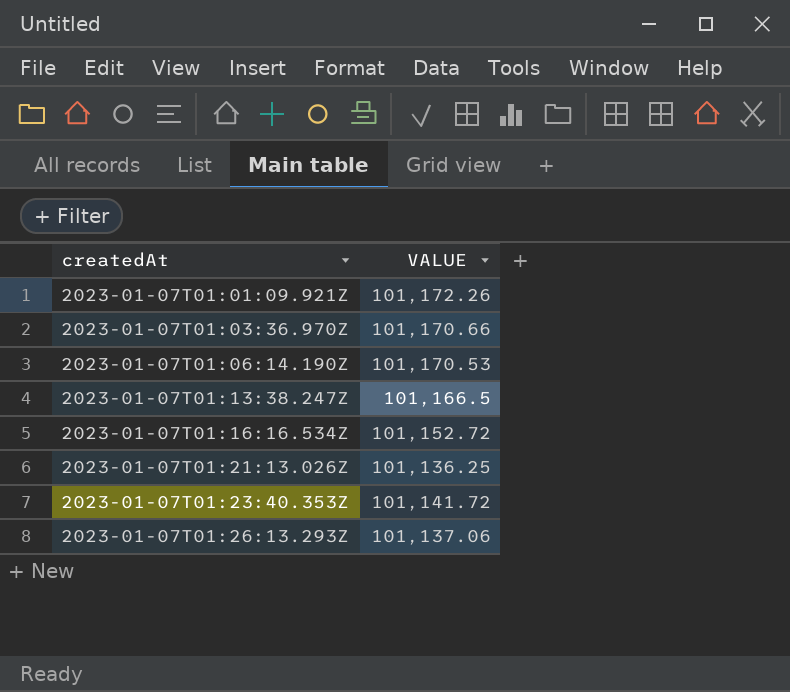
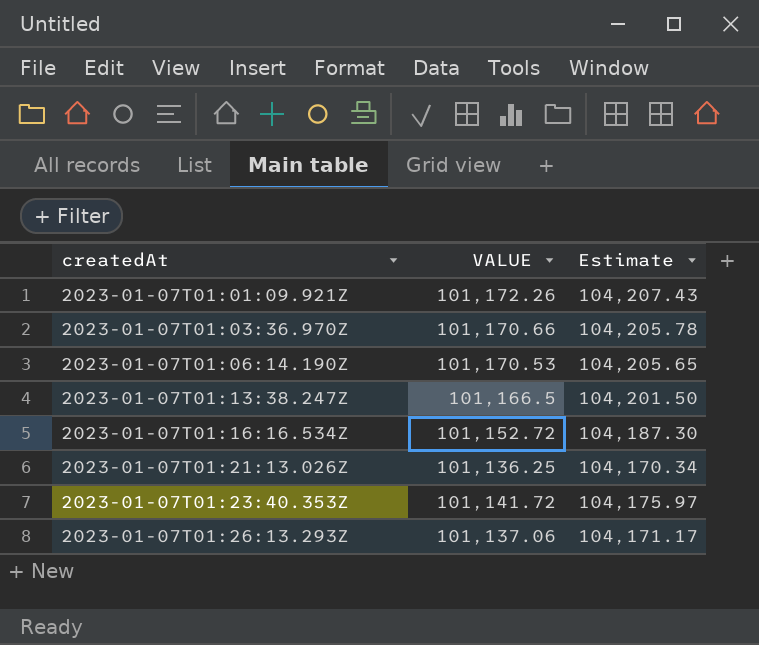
column Estimate | formula: none -> [VALUE] * 1.03

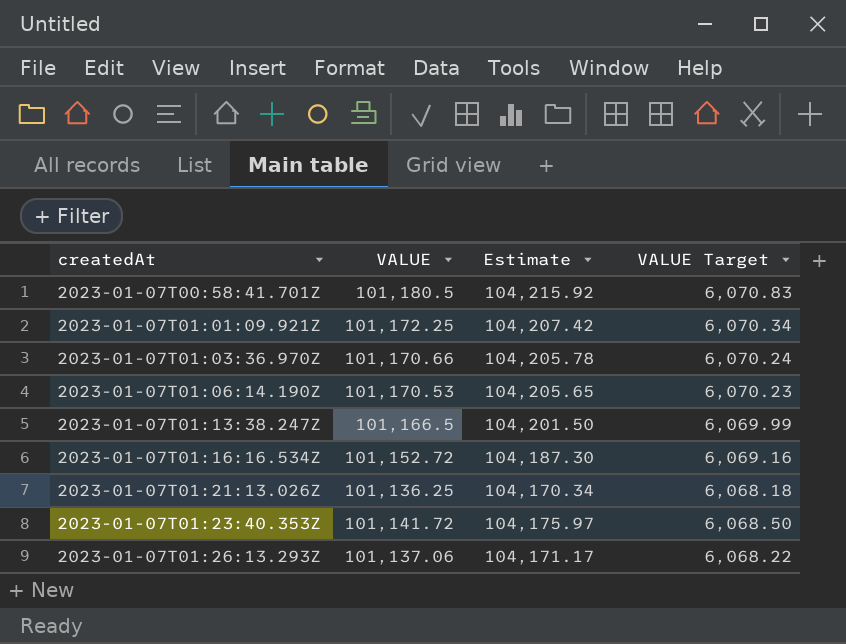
column VALUE Target | formula: none -> [VALUE] * 0.06
row 2023-01-07T00:58:41.701Z: none -> 101,180.5 | 104,215.92 | 6,070.83
2023-01-07T01:01:09.921Z | VALUE: 101,172.26 -> 101,172.25
2023-01-07T01:01:09.921Z | Estimate: 104,207.43 -> 104,207.42

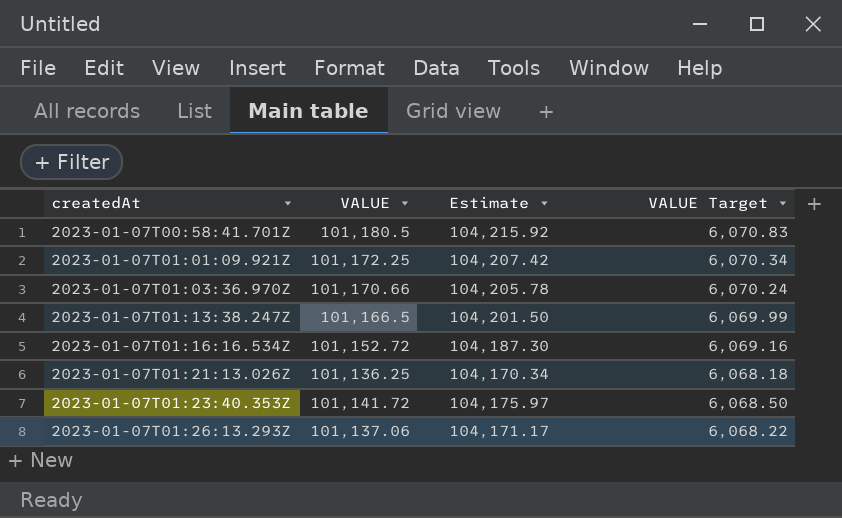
row 2023-01-07T01:06:14.190Z: 101,170.53 | 104,205.65 | 6,070.23 -> none

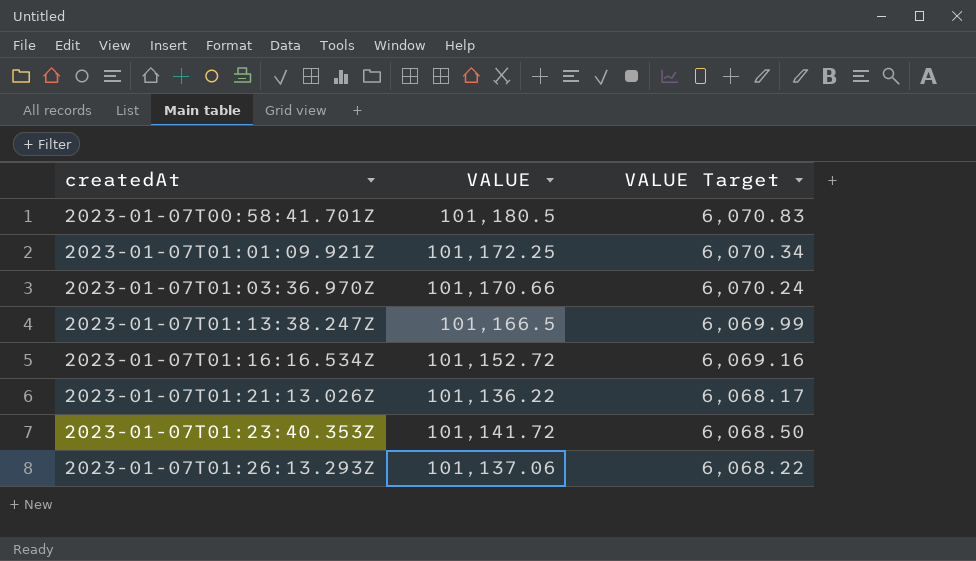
column Estimate | formula: [VALUE] * 1.03 -> none
2023-01-07T01:21:13.026Z | VALUE: 101,136.25 -> 101,136.22
2023-01-07T01:21:13.026Z | VALUE Target: 6,068.18 -> 6,068.17

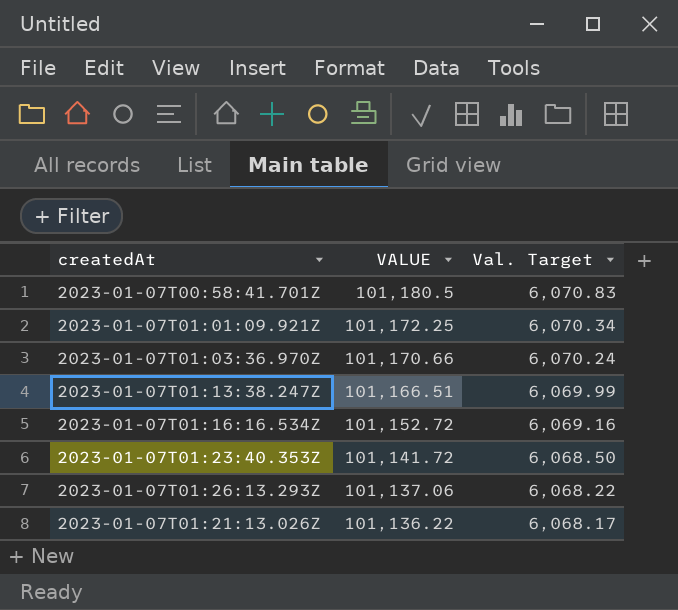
row order: createdAt ascending -> VALUE descending
column name: VALUE Target -> Val. Target
2023-01-07T01:13:38.247Z | VALUE: 101,166.5 -> 101,166.51

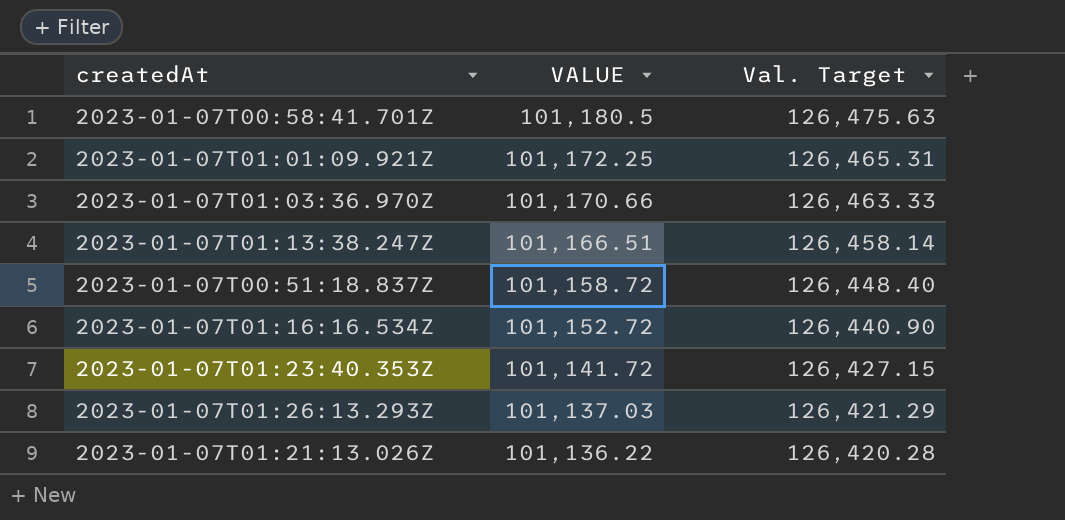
column Val. Target | formula: [VALUE] * 0.06 -> [VALUE] * 1.25
row 2023-01-07T00:51:18.837Z: none -> 101,158.72 | 126,448.40
2023-01-07T01:26:13.293Z | VALUE: 101,137.06 -> 101,137.03

